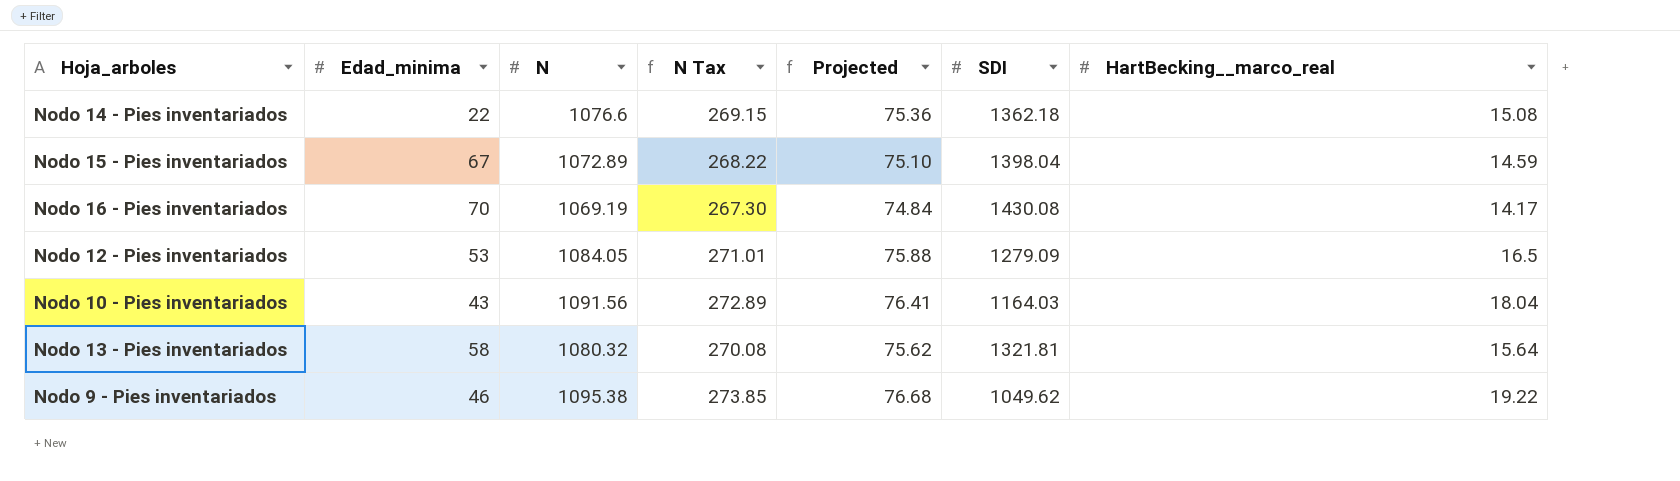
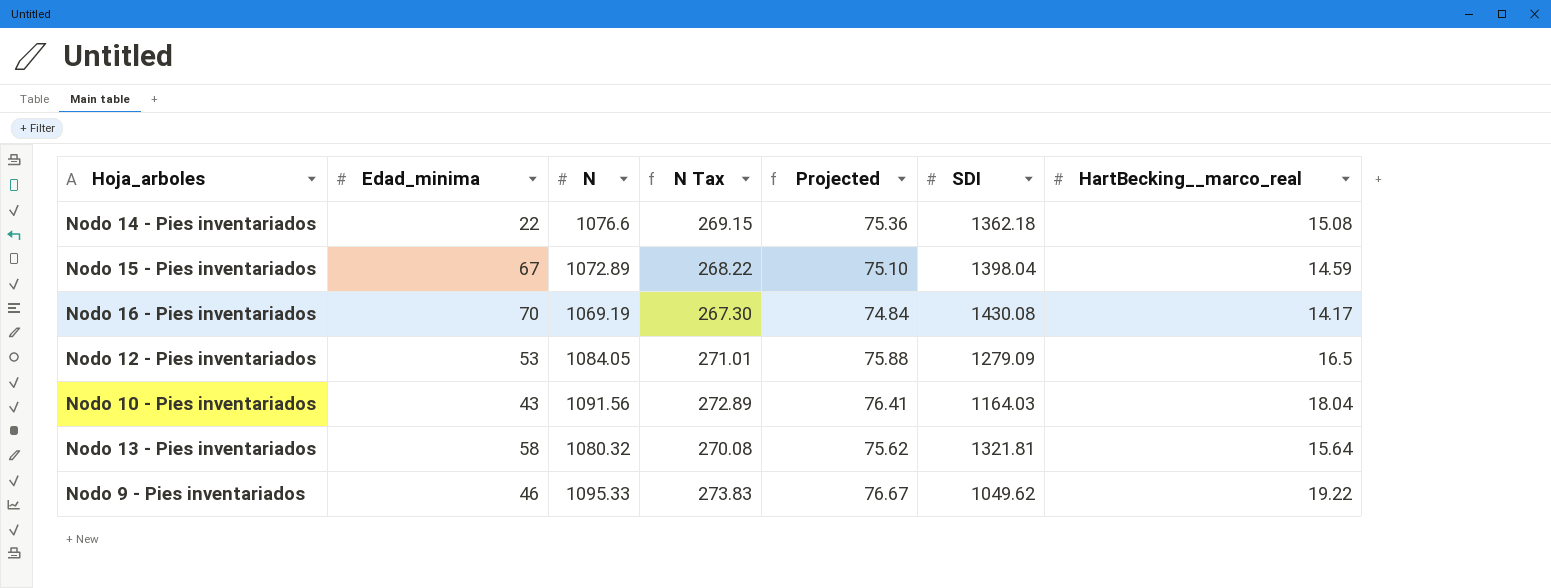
Nodo 9 - Pies inventariados | N: 1095.38 -> 1095.33
Nodo 9 - Pies inventariados | N Tax: 273.85 -> 273.83
Nodo 9 - Pies inventariados | Projected: 76.68 -> 76.67

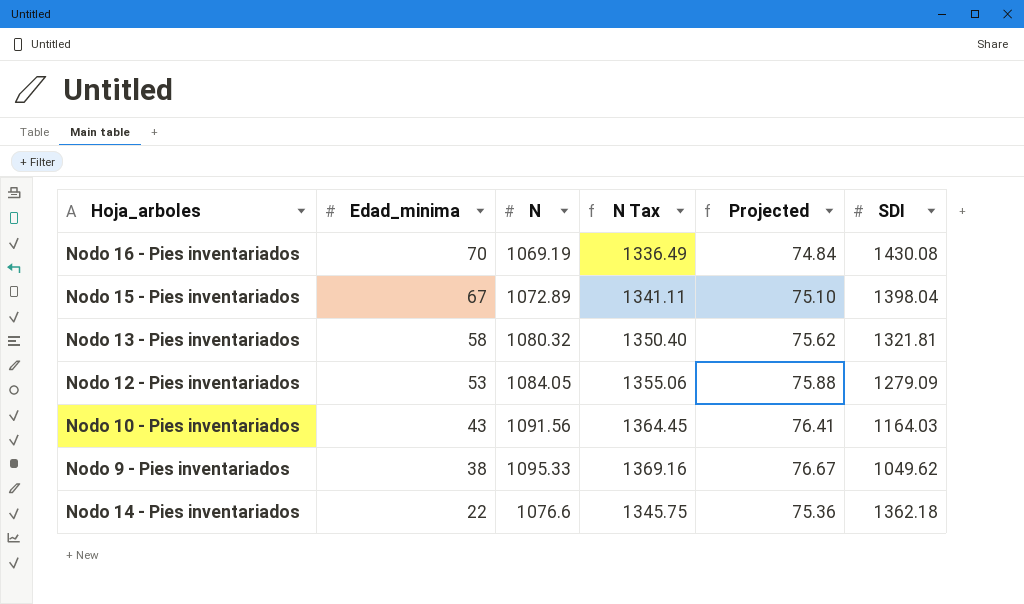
row order: none -> Edad_minima descending
column HartBecking__marco_real | position: 7 -> none
column N Tax | formula: [N] * 0.25 -> [N] * 1.25
Nodo 9 - Pies inventariados | Edad_minima: 46 -> 38

